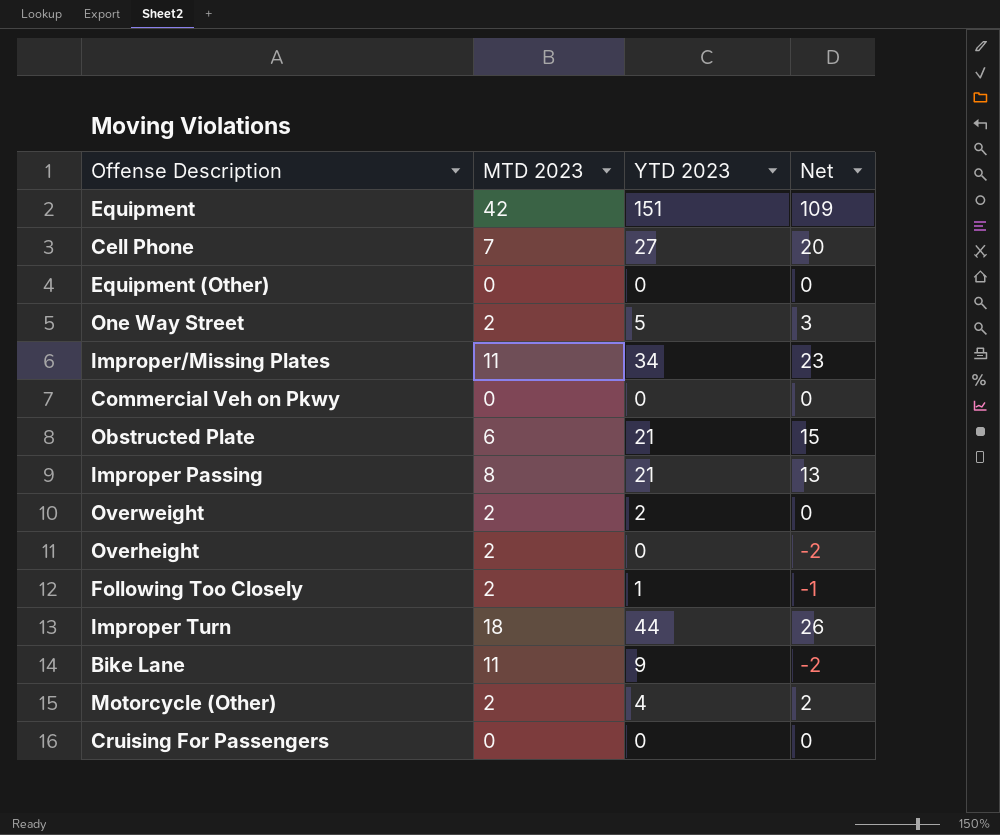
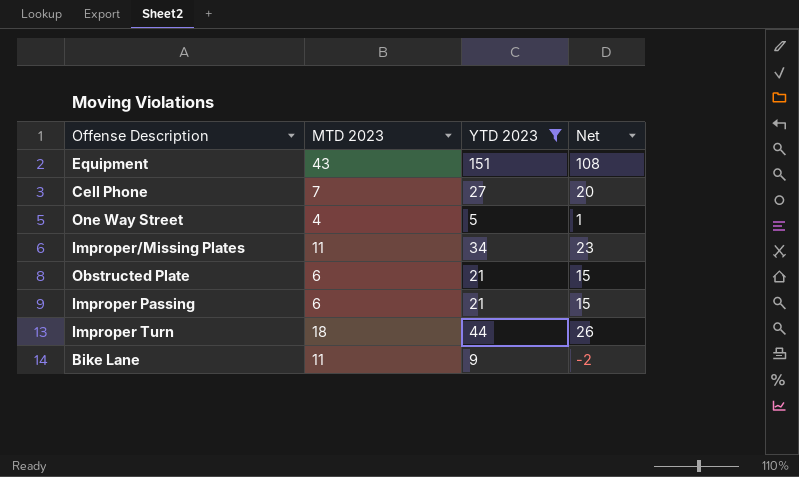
filter: none -> YTD 2023 >= 5
Equipment | MTD 2023: 42 -> 43
Equipment | Net: 109 -> 108
One Way Street | MTD 2023: 2 -> 4
One Way Street | Net: 3 -> 1
Improper Passing | MTD 2023: 8 -> 6
Improper Passing | Net: 13 -> 15

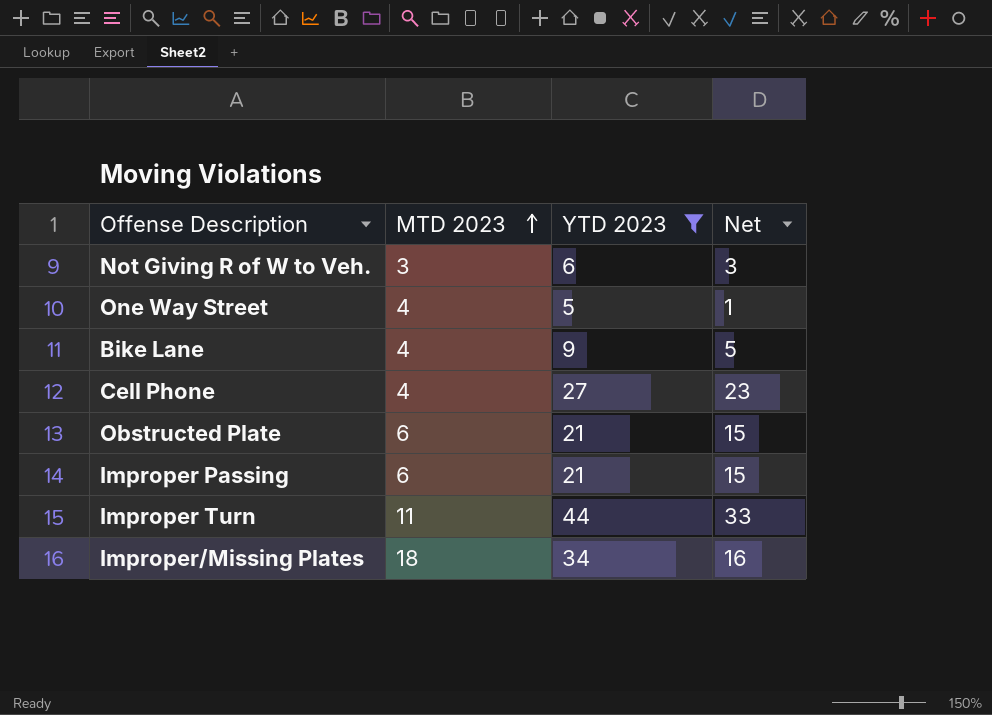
row order: none -> MTD 2023 ascending
row Equipment: 43 | 151 | 108 -> none
row Not Giving R of W to Veh.: none -> 3 | 6 | 3
Bike Lane | MTD 2023: 11 -> 4
Bike Lane | Net: -2 -> 5
Cell Phone | MTD 2023: 7 -> 4
Cell Phone | Net: 20 -> 23
Improper Turn | MTD 2023: 18 -> 11
Improper Turn | Net: 26 -> 33
Improper/Missing Plates | MTD 2023: 11 -> 18
Improper/Missing Plates | Net: 23 -> 16

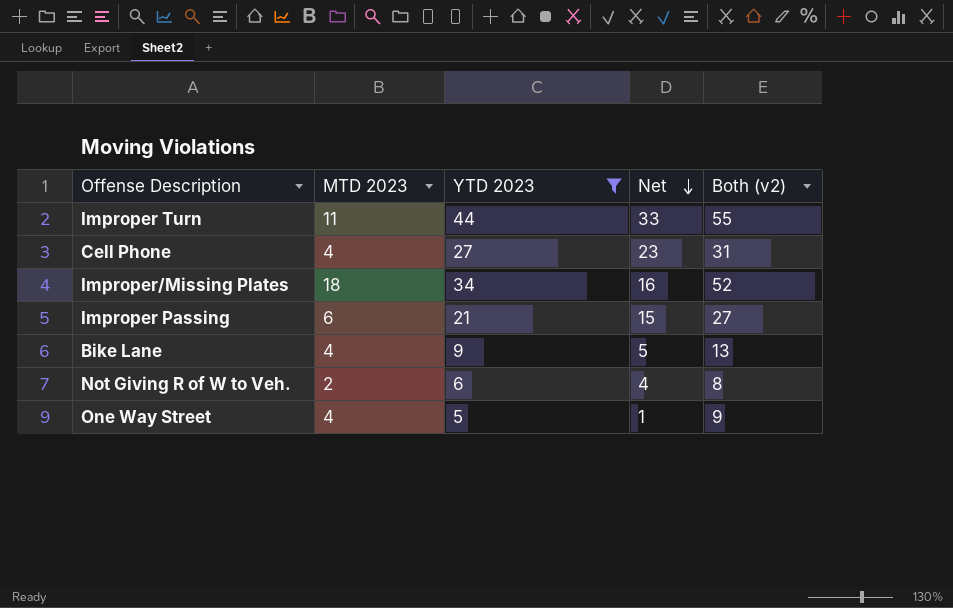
row order: MTD 2023 ascending -> Net descending
column Both (v2) | formula: none -> [MTD 2023] + [YTD 2023]
row Obstructed Plate: 6 | 21 | 15 -> none
Not Giving R of W to Veh. | MTD 2023: 3 -> 2
Not Giving R of W to Veh. | Net: 3 -> 4

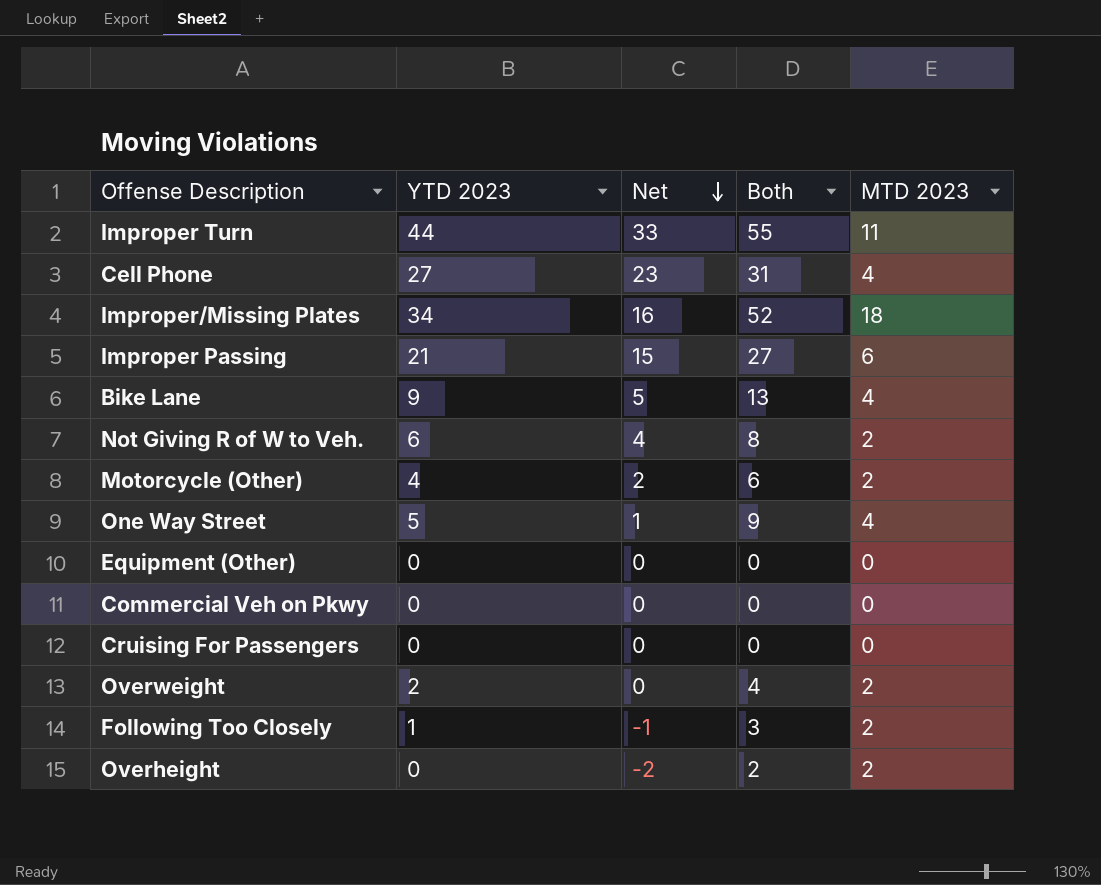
filter: YTD 2023 >= 5 -> none
column name: Both (v2) -> Both
column MTD 2023 | position: 2 -> 5

